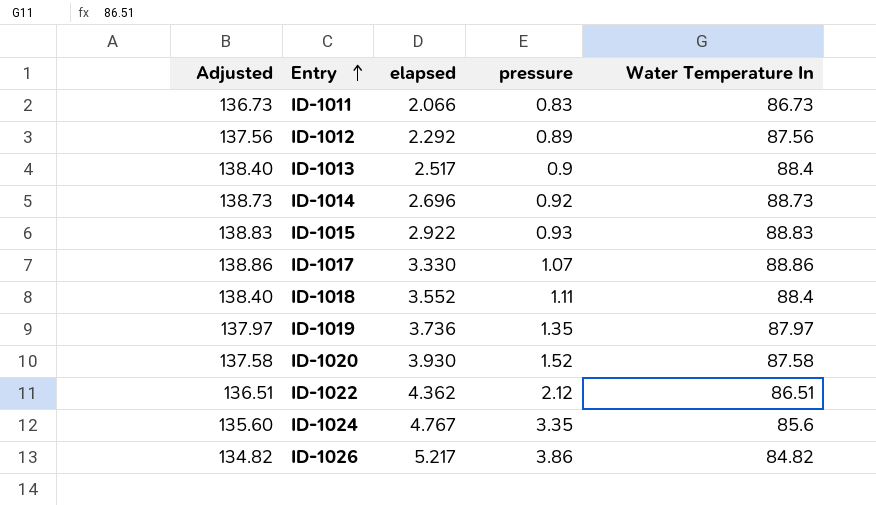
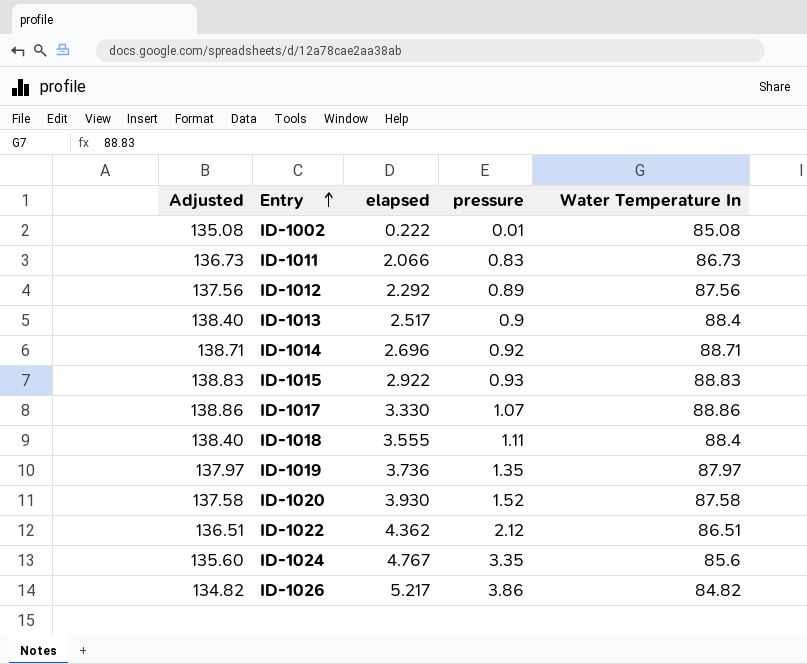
row ID-1002: none -> 135.08 | 0.222 | 0.01 | 85.08
ID-1014 | Adjusted: 138.73 -> 138.71
ID-1014 | Water Temperature In: 88.73 -> 88.71
ID-1018 | elapsed: 3.552 -> 3.555

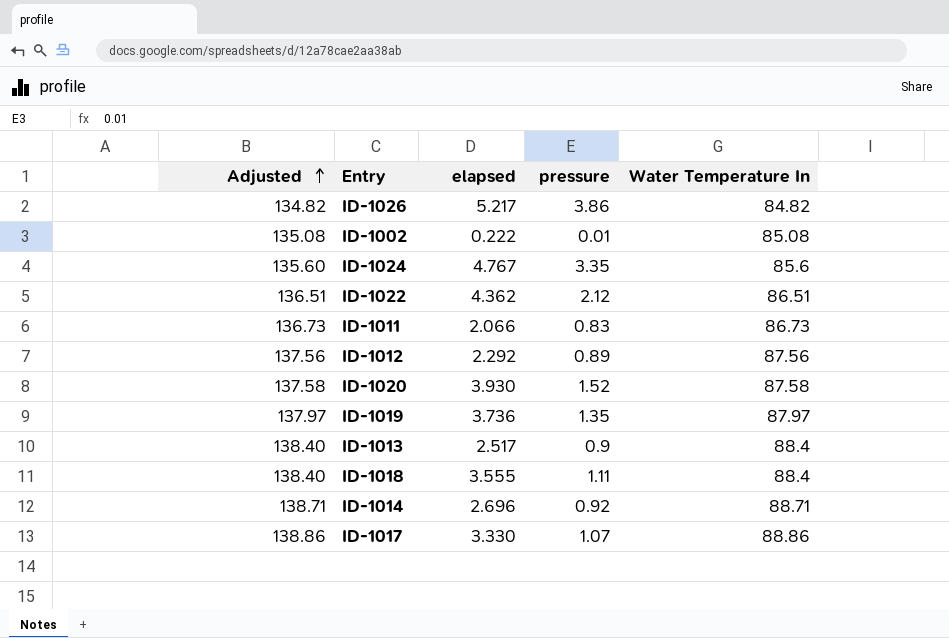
row order: Entry ascending -> Adjusted ascending
row ID-1015: 138.83 | 2.922 | 0.93 | 88.83 -> none

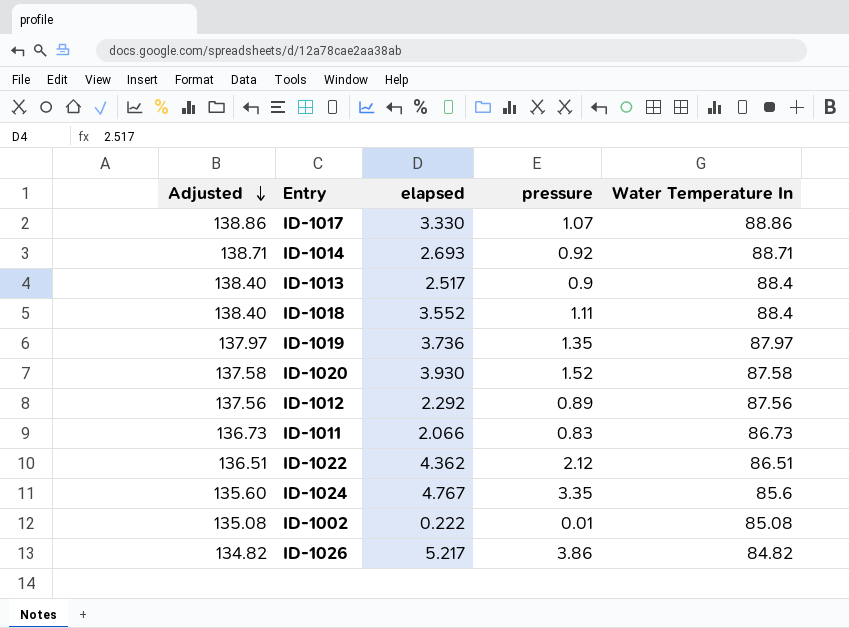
row order: Adjusted ascending -> Adjusted descending
ID-1014 | elapsed: 2.696 -> 2.693
ID-1018 | elapsed: 3.555 -> 3.552

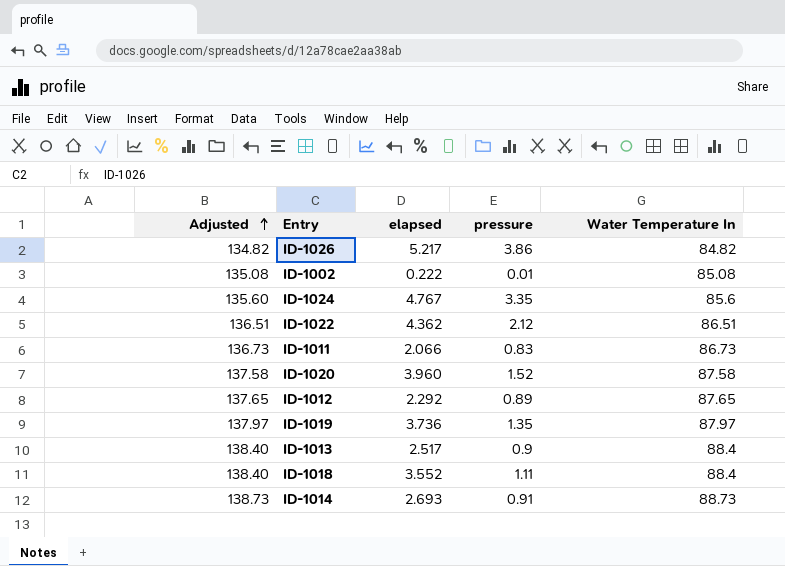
row order: Adjusted descending -> Adjusted ascending
row ID-1017: 138.86 | 3.330 | 1.07 | 88.86 -> none
ID-1020 | elapsed: 3.930 -> 3.960
ID-1012 | Adjusted: 137.56 -> 137.65
ID-1012 | Water Temperature In: 87.56 -> 87.65
ID-1014 | Adjusted: 138.71 -> 138.73
ID-1014 | pressure: 0.92 -> 0.91
ID-1014 | Water Temperature In: 88.71 -> 88.73

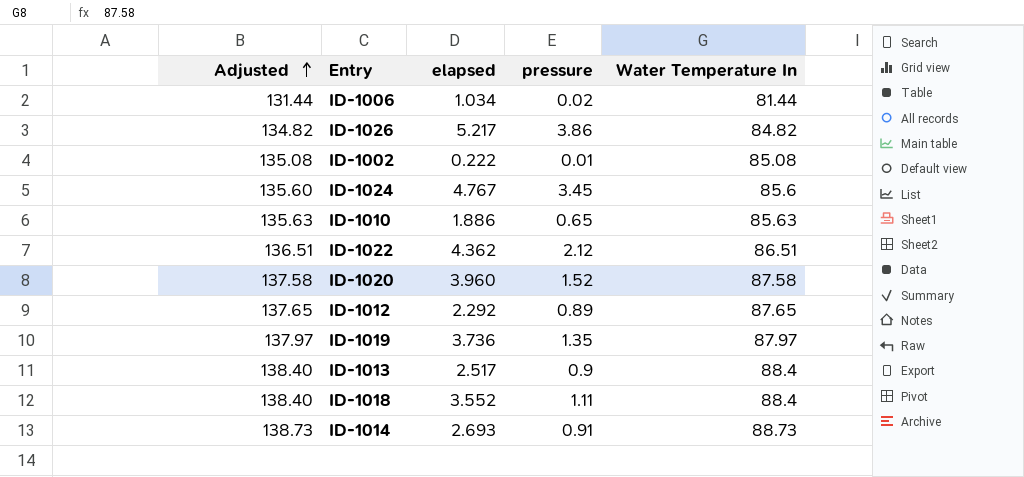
row ID-1011: 136.73 | 2.066 | 0.83 | 86.73 -> none
row ID-1006: none -> 131.44 | 1.034 | 0.02 | 81.44
ID-1024 | pressure: 3.35 -> 3.45
row ID-1010: none -> 135.63 | 1.886 | 0.65 | 85.63

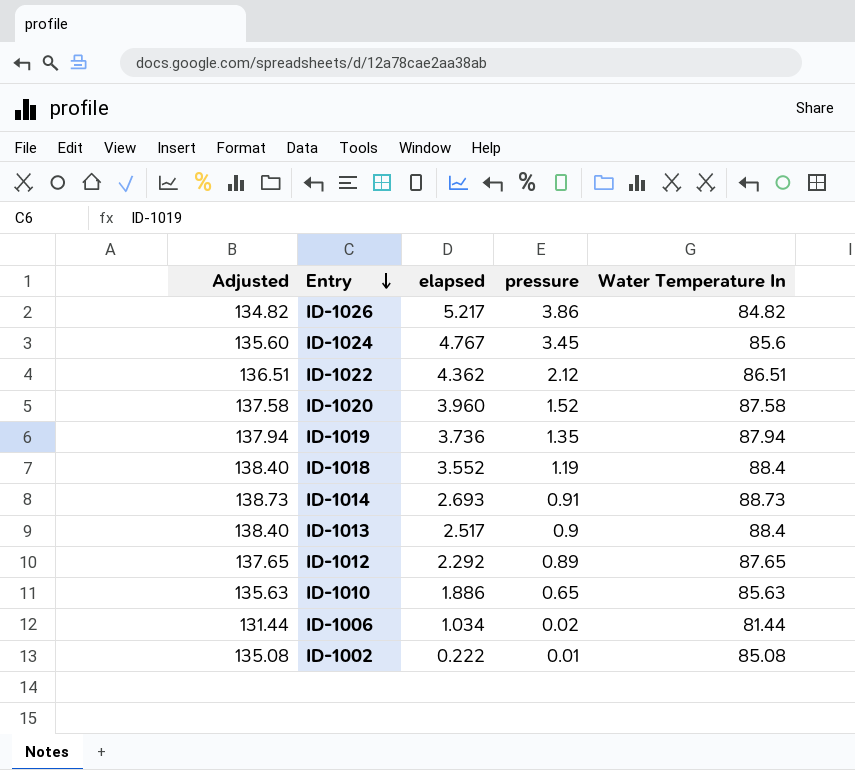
row order: Adjusted ascending -> Entry descending
ID-1019 | Adjusted: 137.97 -> 137.94
ID-1019 | Water Temperature In: 87.97 -> 87.94
ID-1018 | pressure: 1.11 -> 1.19

